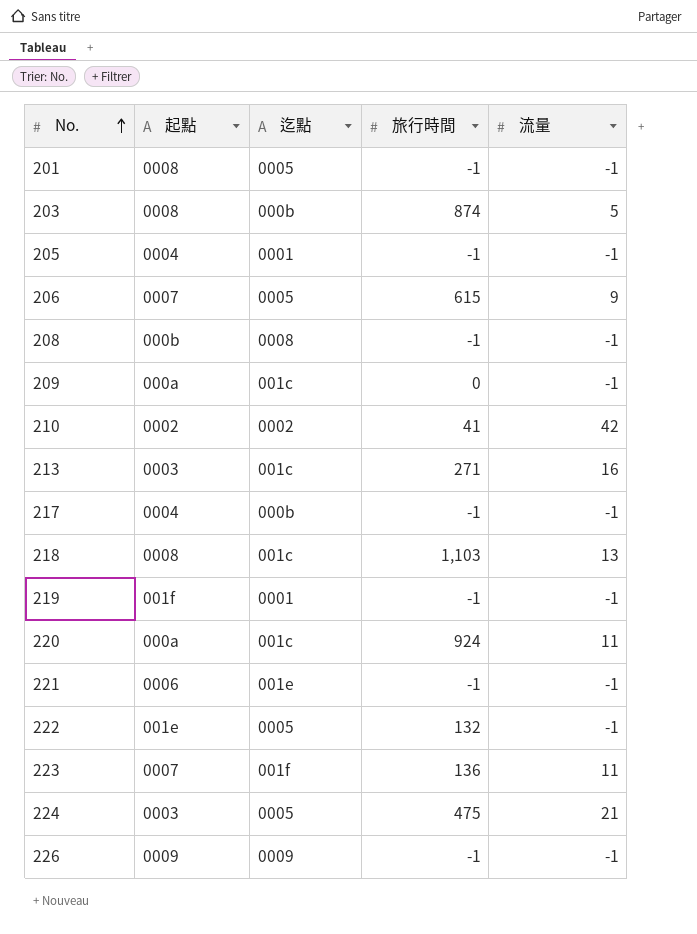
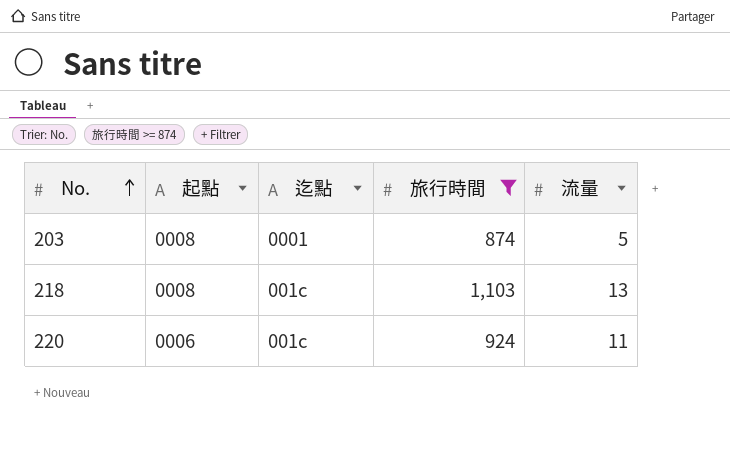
filter: none -> 旅行時間 >= 874
203 | 迄點: 000b -> 0001
220 | 起點: 000a -> 0006

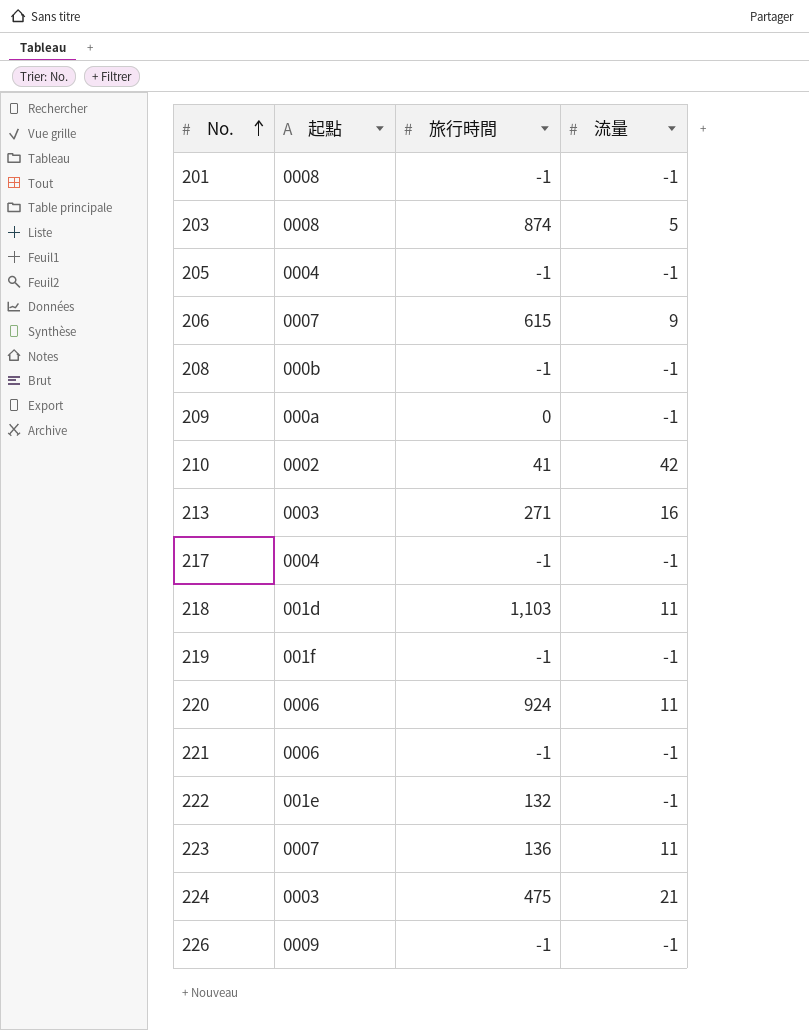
filter: 旅行時間 >= 874 -> none
column 迄點 | position: 3 -> none
218 | 起點: 0008 -> 001d
218 | 流量: 13 -> 11

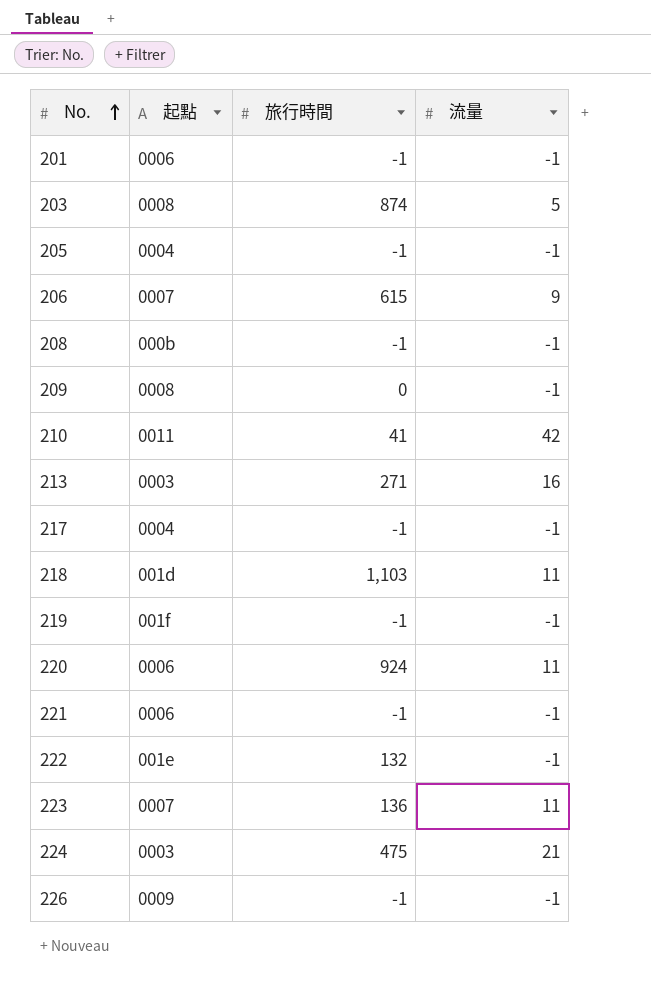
201 | 起點: 0008 -> 0006
209 | 起點: 000a -> 0008
210 | 起點: 0002 -> 0011

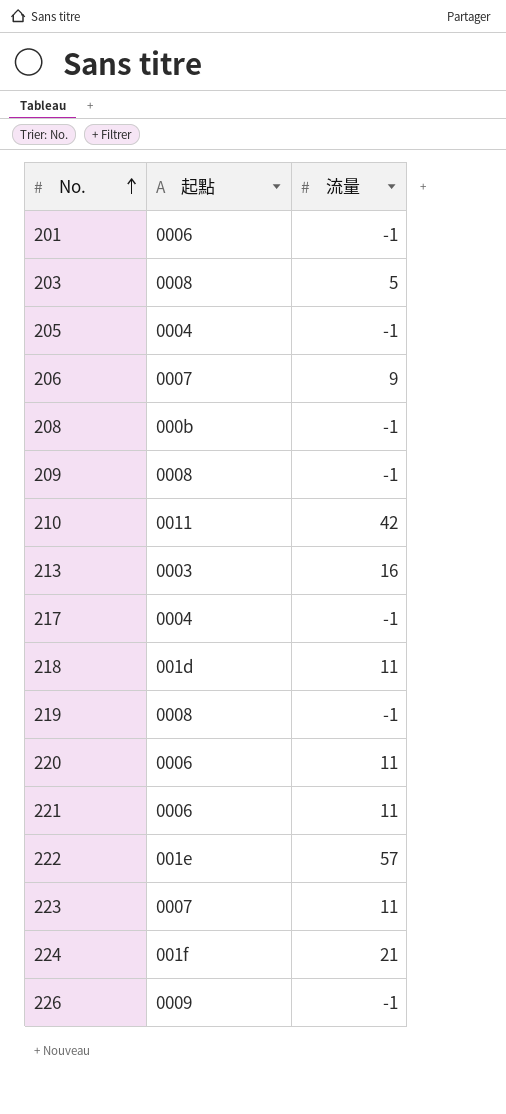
column 旅行時間 | position: 3 -> none
219 | 起點: 001f -> 0008
221 | 流量: -1 -> 11
222 | 流量: -1 -> 57
224 | 起點: 0003 -> 001f

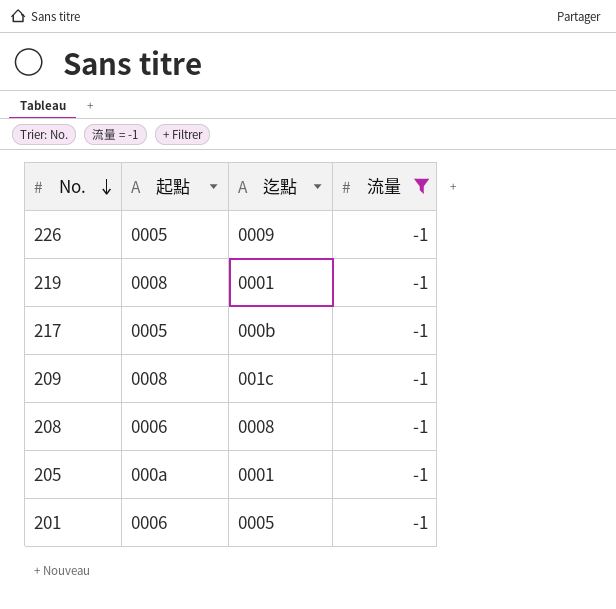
filter: none -> 流量 = -1
row order: No. ascending -> No. descending
column 迄點 | position: none -> 3
226 | 起點: 0009 -> 0005
217 | 起點: 0004 -> 0005
208 | 起點: 000b -> 0006
205 | 起點: 0004 -> 000a

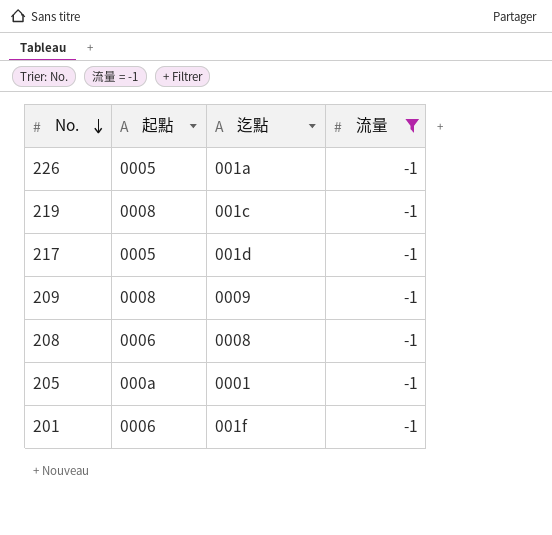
226 | 迄點: 0009 -> 001a
219 | 迄點: 0001 -> 001c
217 | 迄點: 000b -> 001d
209 | 迄點: 001c -> 0009
201 | 迄點: 0005 -> 001f

